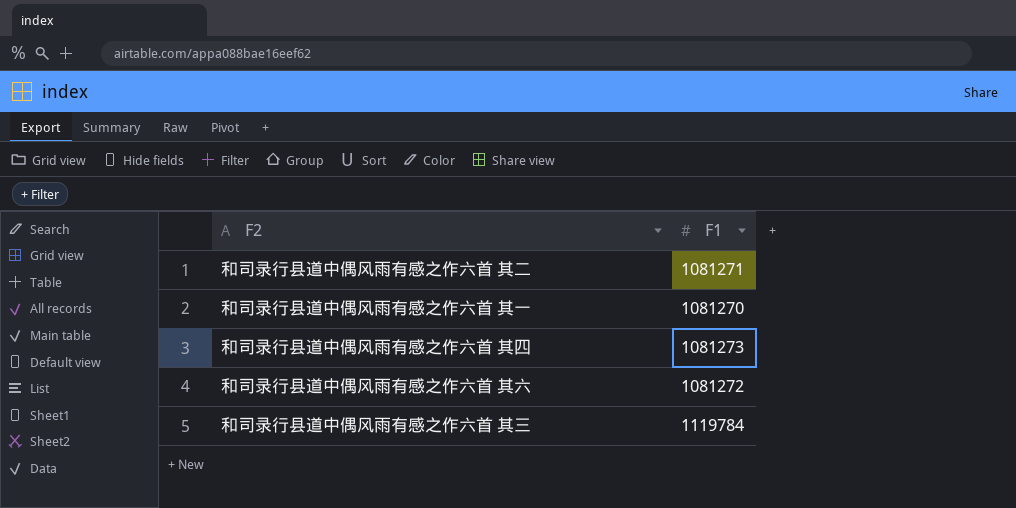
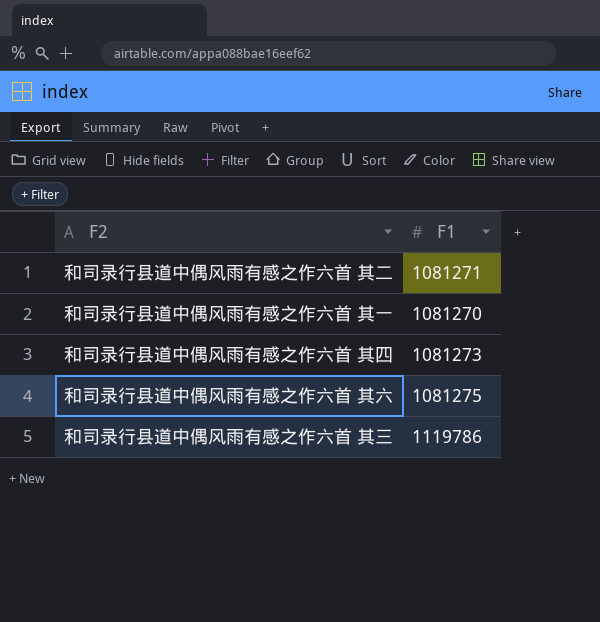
和司录行县道中偶风雨有感之作六首 其六 | F1: 1081272 -> 1081275
和司录行县道中偶风雨有感之作六首 其三 | F1: 1119784 -> 1119786

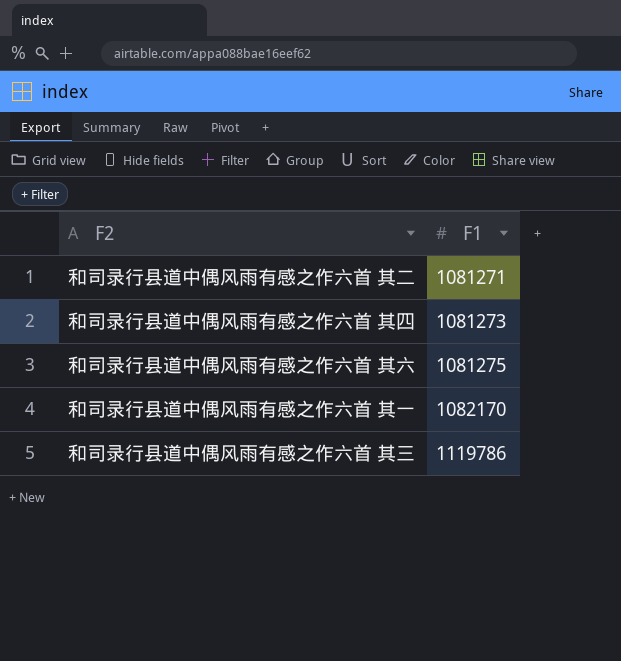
row order: none -> F1 ascending
和司录行县道中偶风雨有感之作六首 其一 | F1: 1081270 -> 1082170

